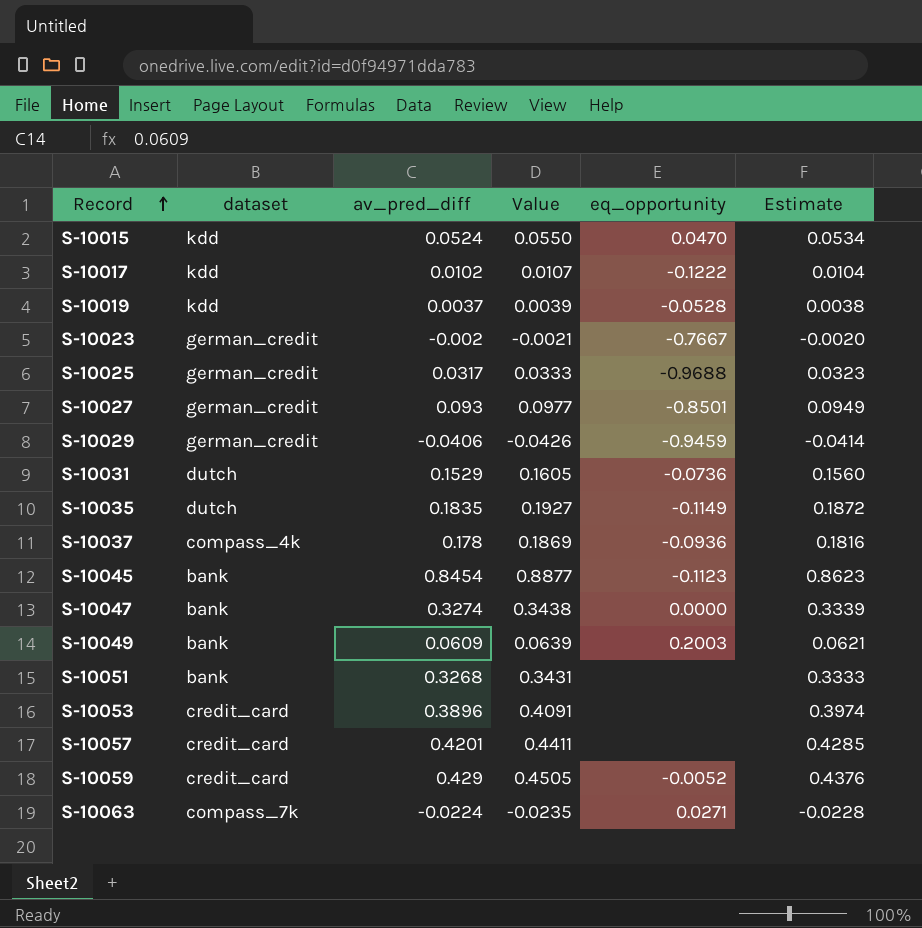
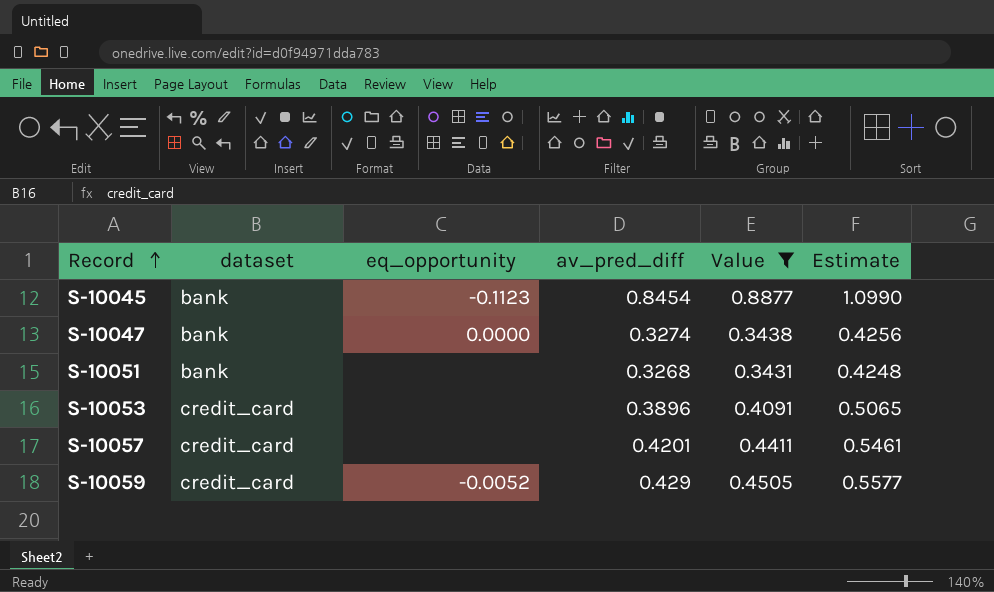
filter: none -> Value >= 0.3431
column eq_opportunity | position: 5 -> 3
column Estimate | formula: [av_pred_diff] * 1.02 -> [av_pred_diff] * 1.3

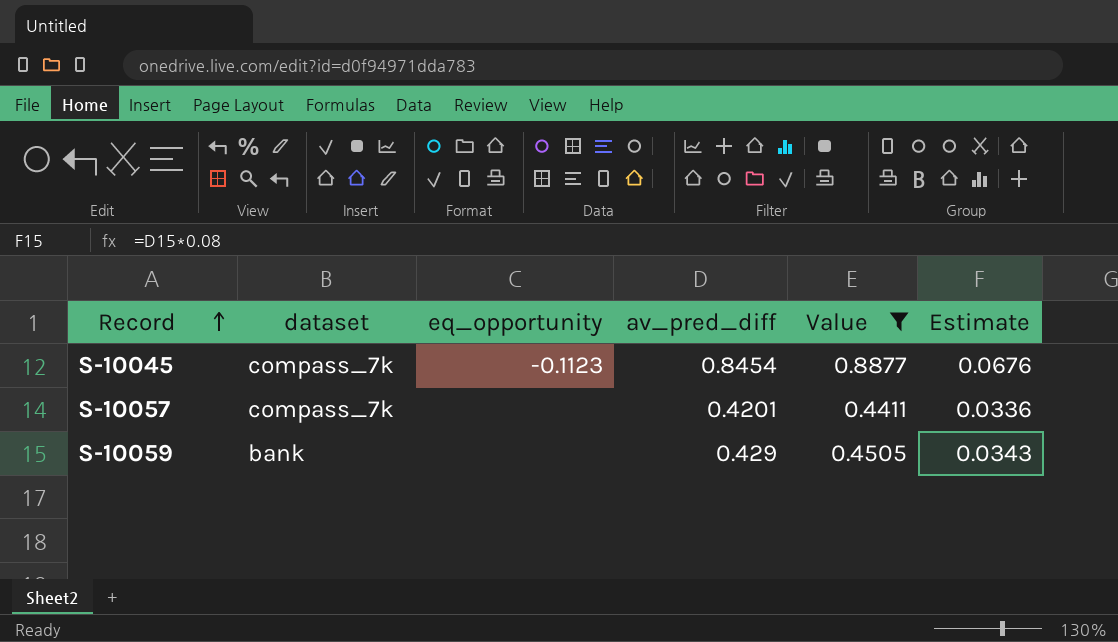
column Estimate | formula: [av_pred_diff] * 1.3 -> [av_pred_diff] * 0.08
row S-10047: bank | 0.0000 | 0.3274 | 0.3438 | 0.4256 -> none
row S-10051: bank | none | 0.3268 | 0.3431 | 0.4248 -> none
row S-10053: credit_card | none | 0.3896 | 0.4091 | 0.5065 -> none
S-10045 | dataset: bank -> compass_7k
S-10057 | dataset: credit_card -> compass_7k
S-10059 | dataset: credit_card -> bank
S-10059 | eq_opportunity: -0.0052 -> none

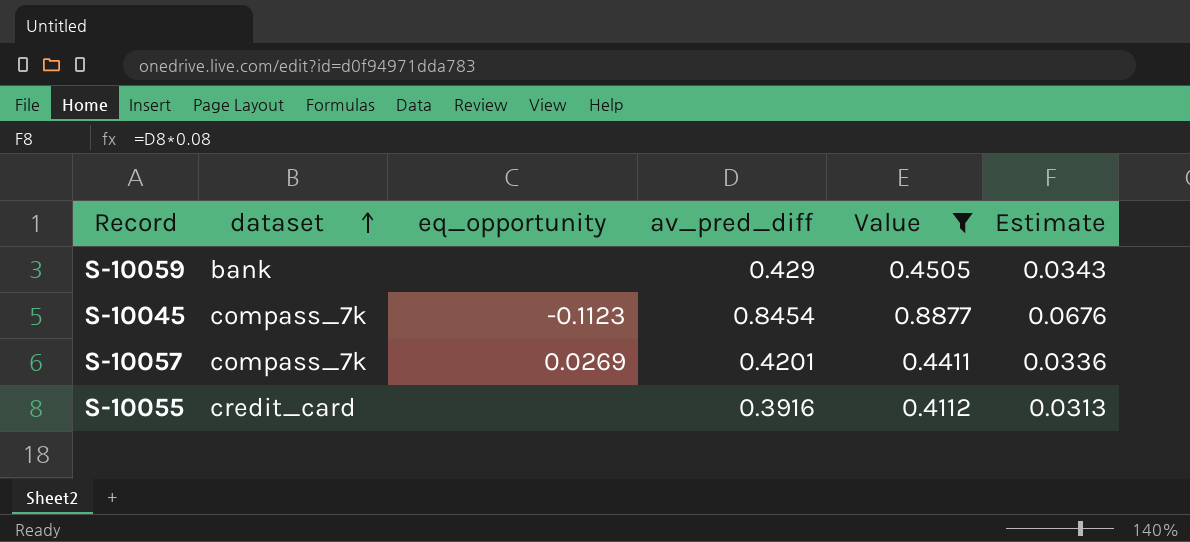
row order: Record ascending -> dataset ascending
S-10057 | eq_opportunity: none -> 0.0269
row S-10055: none -> credit_card | none | 0.3916 | 0.4112 | 0.0313

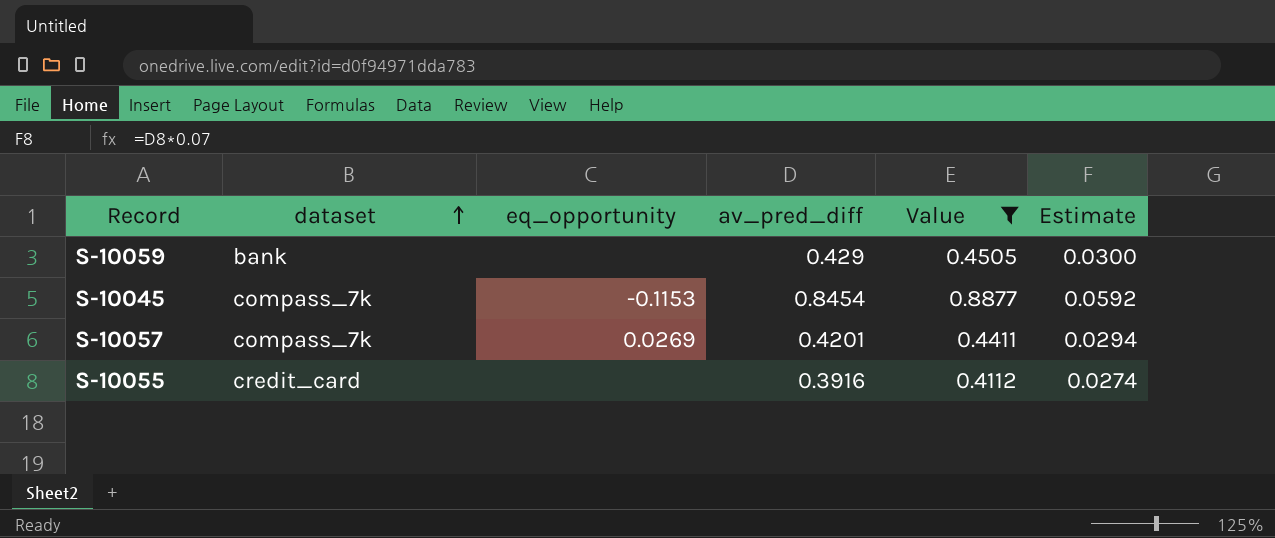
column Estimate | formula: [av_pred_diff] * 0.08 -> [av_pred_diff] * 0.07
S-10045 | eq_opportunity: -0.1123 -> -0.1153

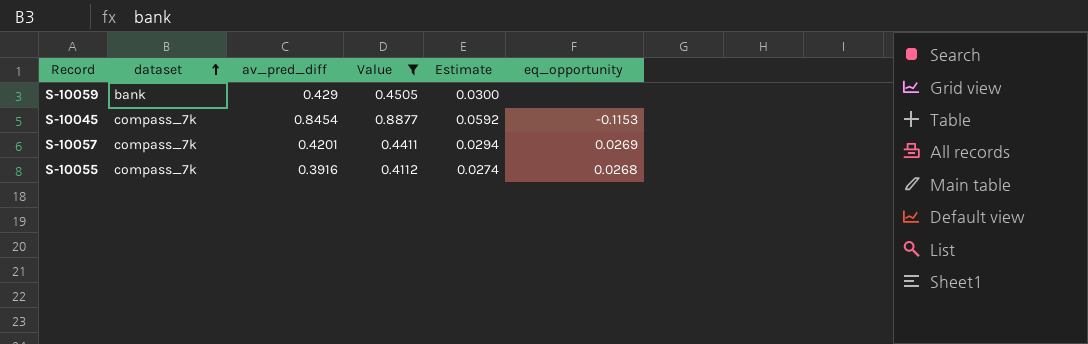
column eq_opportunity | position: 3 -> 6
S-10055 | dataset: credit_card -> compass_7k
S-10055 | eq_opportunity: none -> 0.0268

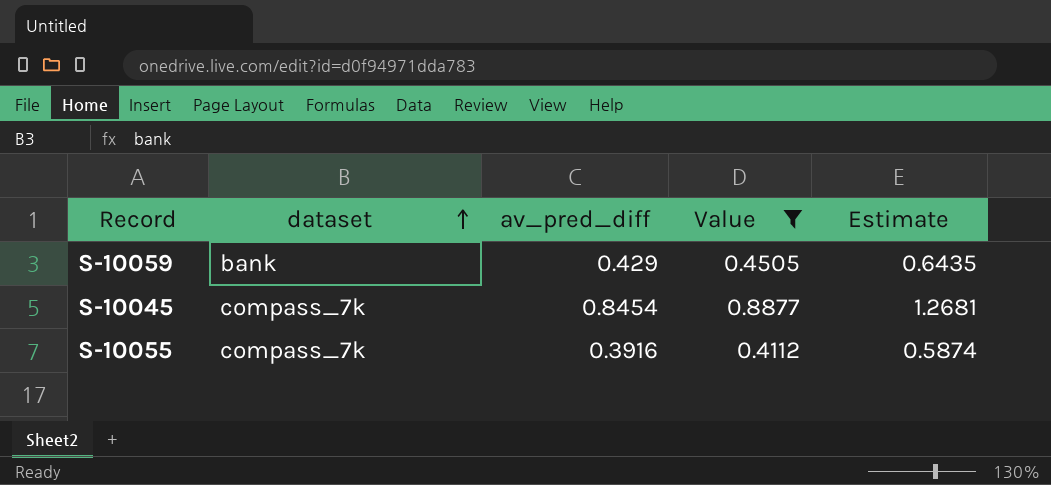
column eq_opportunity | position: 6 -> none
column Estimate | formula: [av_pred_diff] * 0.07 -> [av_pred_diff] * 1.5
row S-10057: compass_7k | 0.4201 | 0.4411 | 0.0294 | 0.0269 -> none

